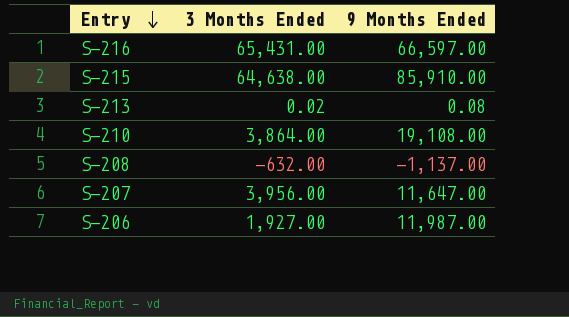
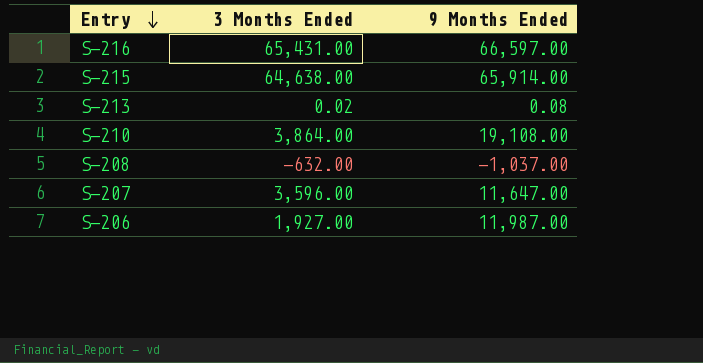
S-215 | 9 Months Ended: 85,910.00 -> 65,914.00
S-208 | 9 Months Ended: -1,137.00 -> -1,037.00
S-207 | 3 Months Ended: 3,956.00 -> 3,596.00

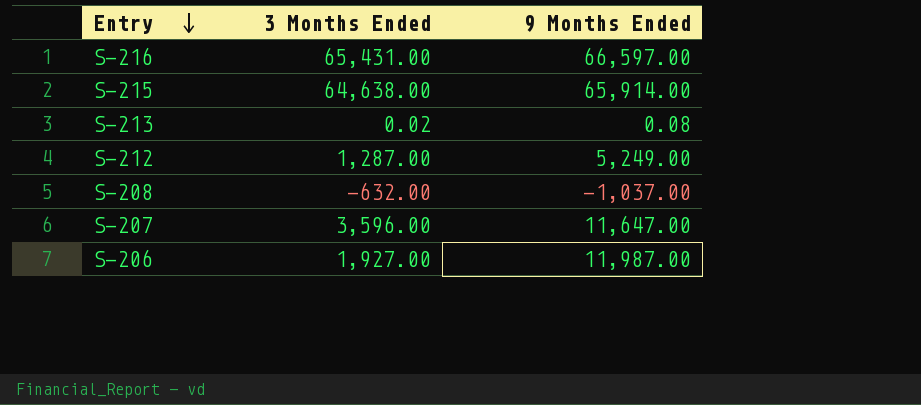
row S-210: 3,864.00 | 19,108.00 -> none
row S-212: none -> 1,287.00 | 5,249.00

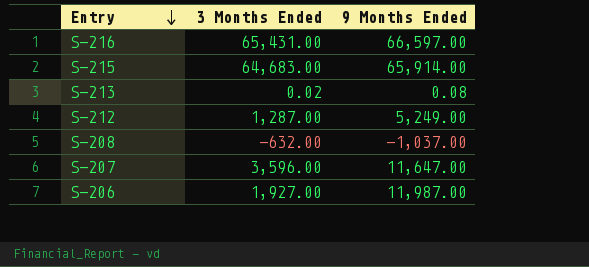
S-215 | 3 Months Ended: 64,638.00 -> 64,683.00

